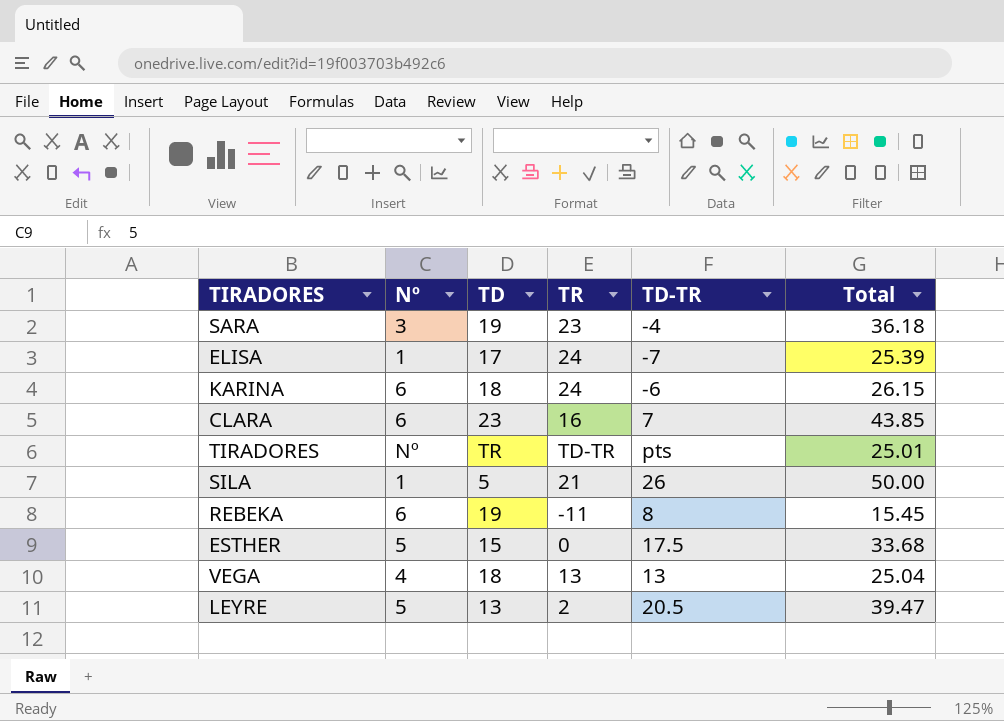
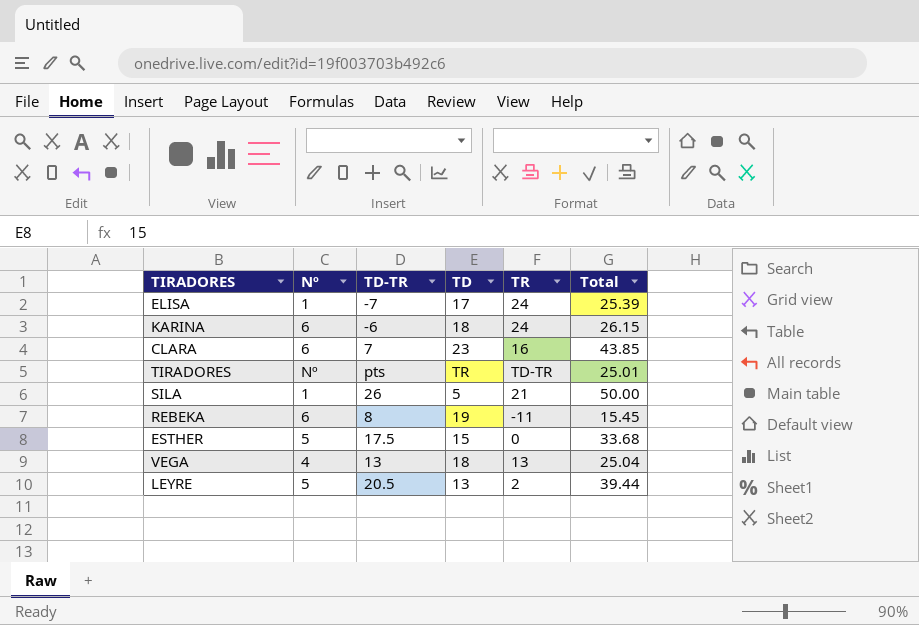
column TD-TR | position: 5 -> 3
row SARA: 3 | 19 | 23 | -4 | 36.18 -> none
LEYRE | Total: 39.47 -> 39.44

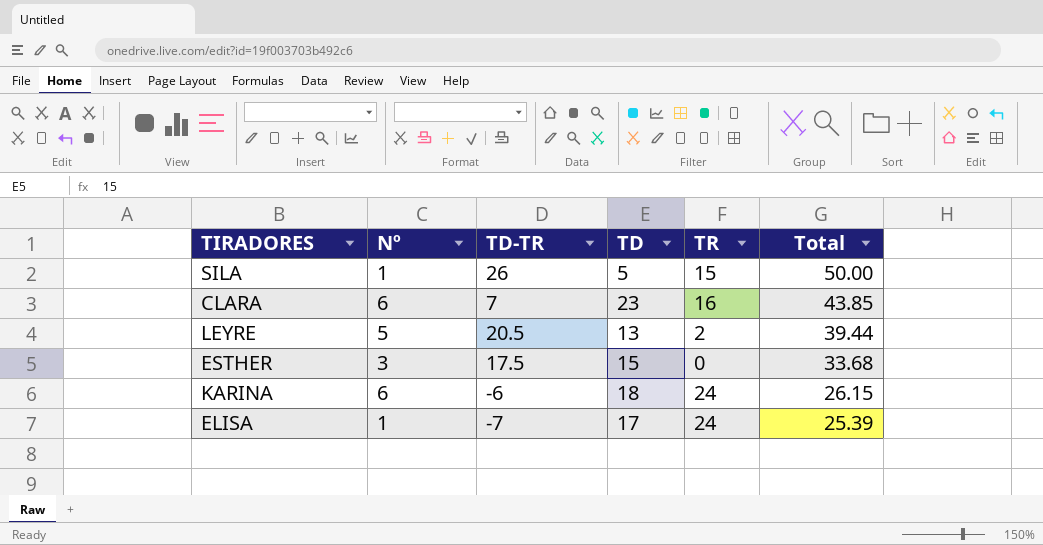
row order: none -> Total descending
row TIRADORES: Nº | pts | TR | TD-TR | 25.01 -> none
row REBEKA: 6 | 8 | 19 | -11 | 15.45 -> none
row VEGA: 4 | 13 | 18 | 13 | 25.04 -> none
SILA | TR: 21 -> 15
ESTHER | Nº: 5 -> 3

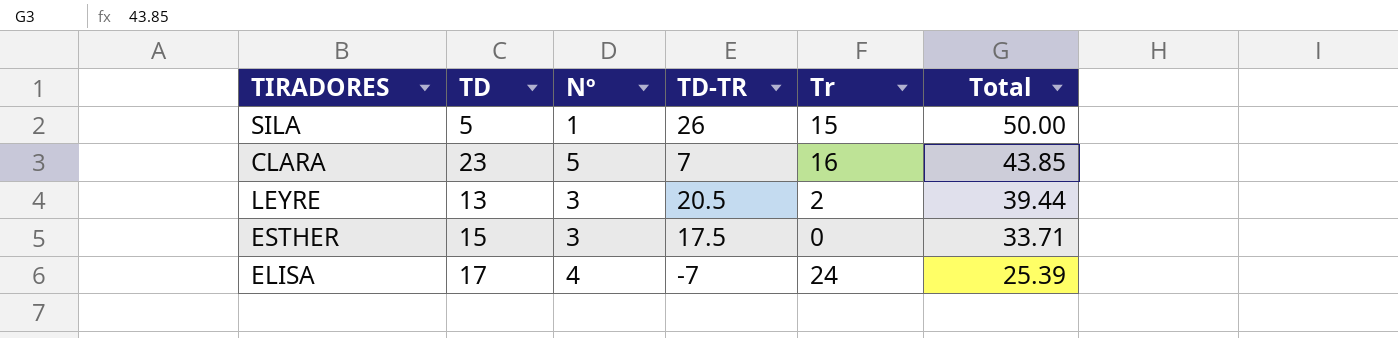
column TD | position: 4 -> 2
column name: TR -> Tr
row KARINA: 6 | -6 | 18 | 24 | 26.15 -> none
CLARA | Nº: 6 -> 5
LEYRE | Nº: 5 -> 3
ESTHER | Total: 33.68 -> 33.71
ELISA | Nº: 1 -> 4

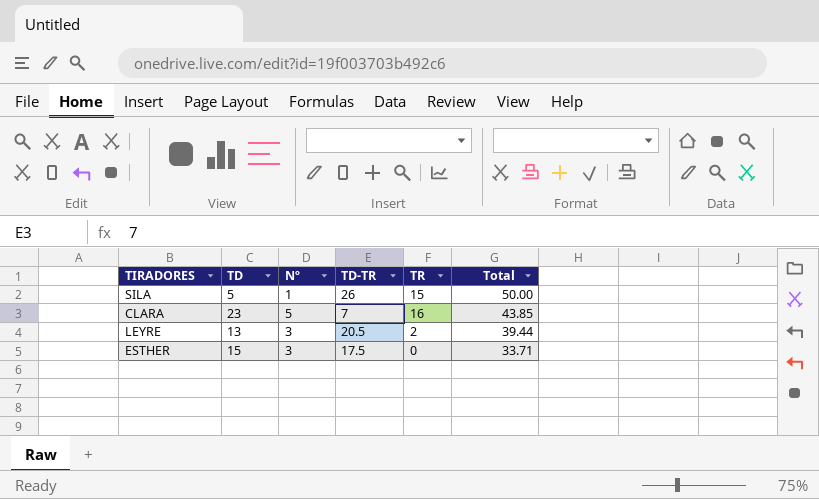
column name: Tr -> TR
row ELISA: 17 | 4 | -7 | 24 | 25.39 -> none

